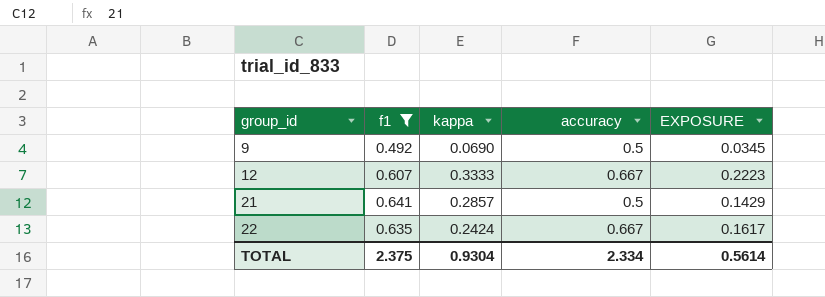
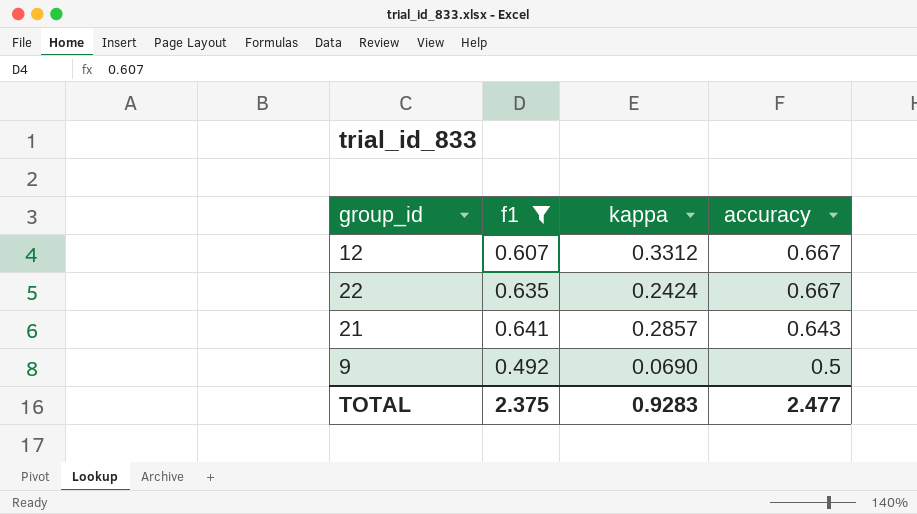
row order: group_id ascending -> accuracy descending
column EXPOSURE | formula: [kappa] * [accuracy] -> none
12 | kappa: 0.3333 -> 0.3312
21 | accuracy: 0.5 -> 0.643
TOTAL | kappa: 0.9304 -> 0.9283
TOTAL | accuracy: 2.334 -> 2.477

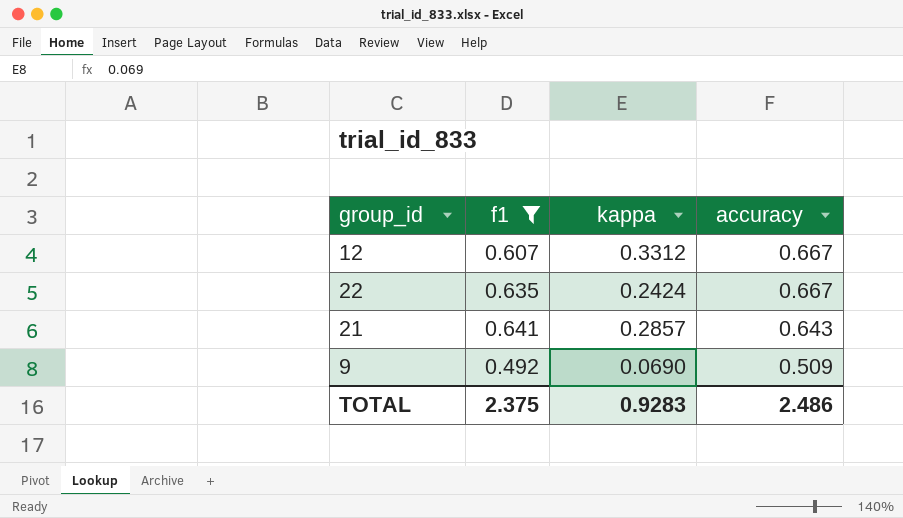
9 | accuracy: 0.5 -> 0.509
TOTAL | accuracy: 2.477 -> 2.486

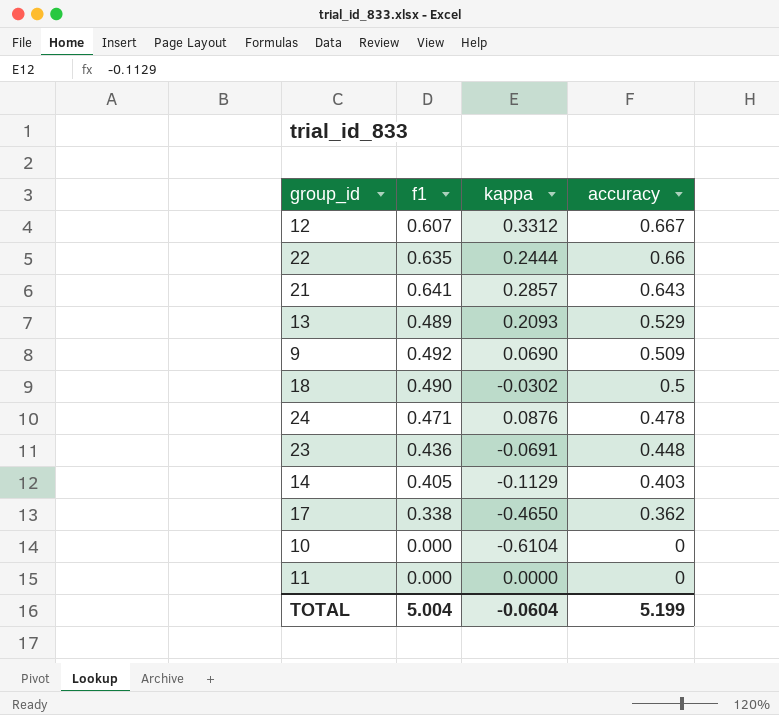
filter: f1 >= 0.492 -> none
22 | kappa: 0.2424 -> 0.2444
22 | accuracy: 0.667 -> 0.66
TOTAL | f1: 2.375 -> 5.004
TOTAL | kappa: 0.9283 -> -0.0604
TOTAL | accuracy: 2.486 -> 5.199

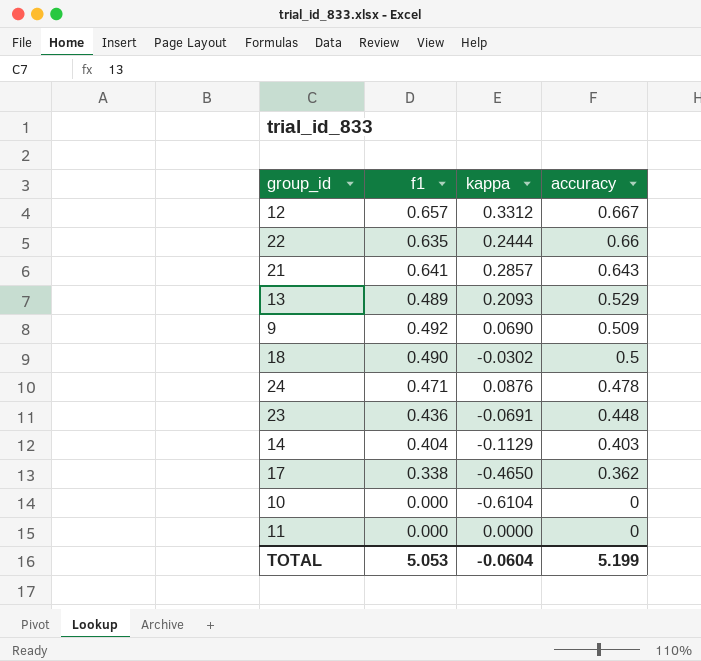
12 | f1: 0.607 -> 0.657
14 | f1: 0.405 -> 0.404
TOTAL | f1: 5.004 -> 5.053

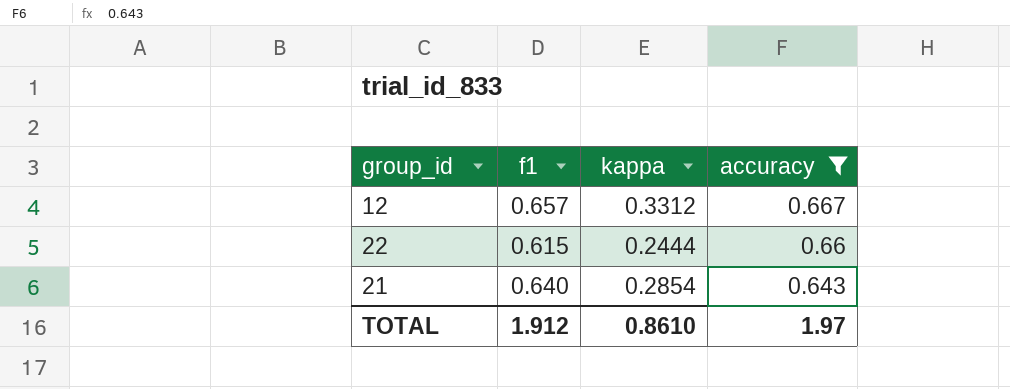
filter: none -> accuracy >= 0.643
22 | f1: 0.635 -> 0.615
21 | f1: 0.641 -> 0.640
21 | kappa: 0.2857 -> 0.2854
TOTAL | f1: 5.053 -> 1.912
TOTAL | kappa: -0.0604 -> 0.8610
TOTAL | accuracy: 5.199 -> 1.97

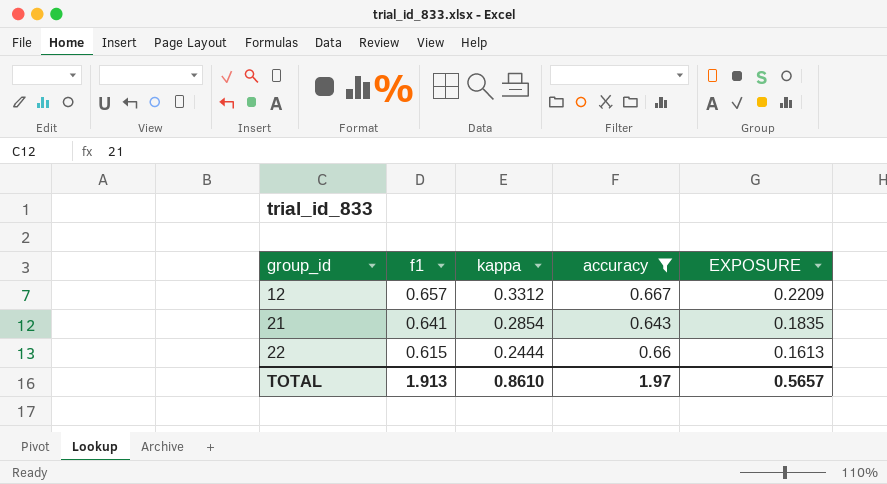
row order: accuracy descending -> group_id ascending
column EXPOSURE | formula: none -> [kappa] * [accuracy]
21 | f1: 0.640 -> 0.641
TOTAL | f1: 1.912 -> 1.913

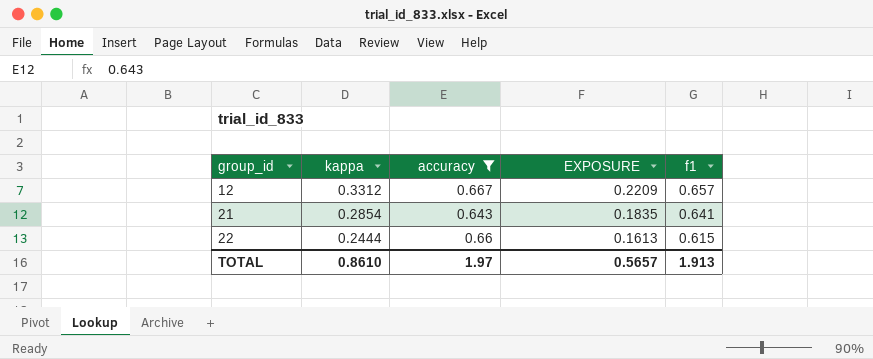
column f1 | position: 2 -> 5

